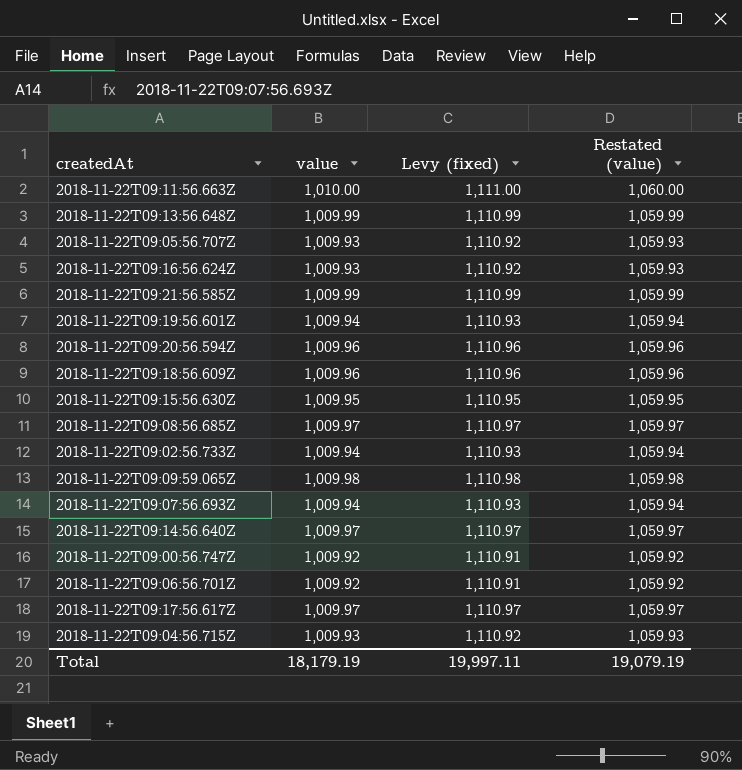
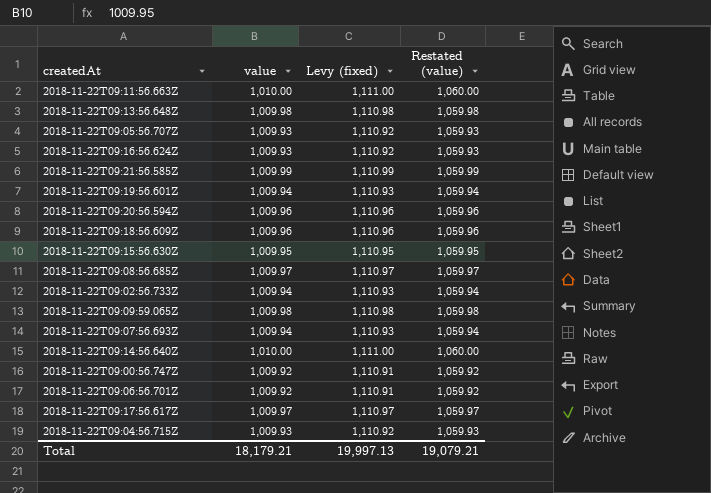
2018-11-22T09:13:56.648Z | value: 1,009.99 -> 1,009.98
2018-11-22T09:13:56.648Z | Levy (fixed): 1,110.99 -> 1,110.98
2018-11-22T09:13:56.648Z | Restated (value): 1,059.99 -> 1,059.98
2018-11-22T09:14:56.640Z | value: 1,009.97 -> 1,010.00
2018-11-22T09:14:56.640Z | Levy (fixed): 1,110.97 -> 1,111.00
2018-11-22T09:14:56.640Z | Restated (value): 1,059.97 -> 1,060.00
Total | value: 18,179.19 -> 18,179.21
Total | Levy (fixed): 19,997.11 -> 19,997.13
Total | Restated (value): 19,079.19 -> 19,079.21

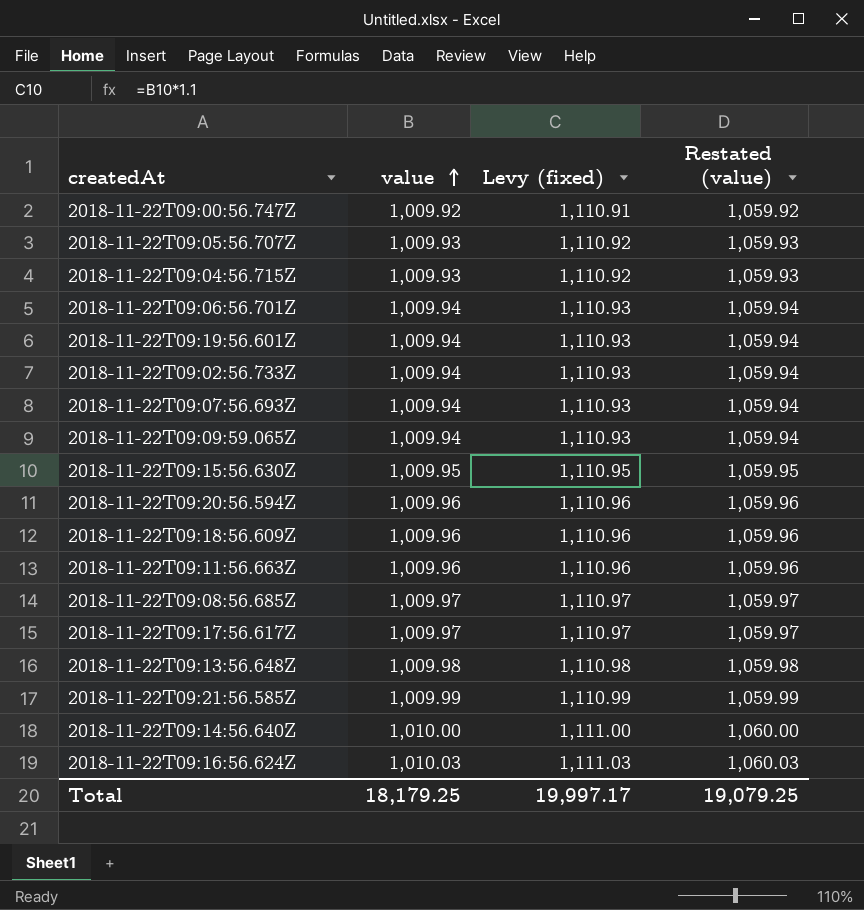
row order: none -> value ascending
2018-11-22T09:06:56.701Z | value: 1,009.92 -> 1,009.94
2018-11-22T09:06:56.701Z | Levy (fixed): 1,110.91 -> 1,110.93
2018-11-22T09:06:56.701Z | Restated (value): 1,059.92 -> 1,059.94
2018-11-22T09:09:59.065Z | value: 1,009.98 -> 1,009.94
2018-11-22T09:09:59.065Z | Levy (fixed): 1,110.98 -> 1,110.93
2018-11-22T09:09:59.065Z | Restated (value): 1,059.98 -> 1,059.94
2018-11-22T09:11:56.663Z | value: 1,010.00 -> 1,009.96
2018-11-22T09:11:56.663Z | Levy (fixed): 1,111.00 -> 1,110.96
2018-11-22T09:11:56.663Z | Restated (value): 1,060.00 -> 1,059.96
2018-11-22T09:16:56.624Z | value: 1,009.93 -> 1,010.03
2018-11-22T09:16:56.624Z | Levy (fixed): 1,110.92 -> 1,111.03
2018-11-22T09:16:56.624Z | Restated (value): 1,059.93 -> 1,060.03
Total | value: 18,179.21 -> 18,179.25
Total | Levy (fixed): 19,997.13 -> 19,997.17
Total | Restated (value): 19,079.21 -> 19,079.25

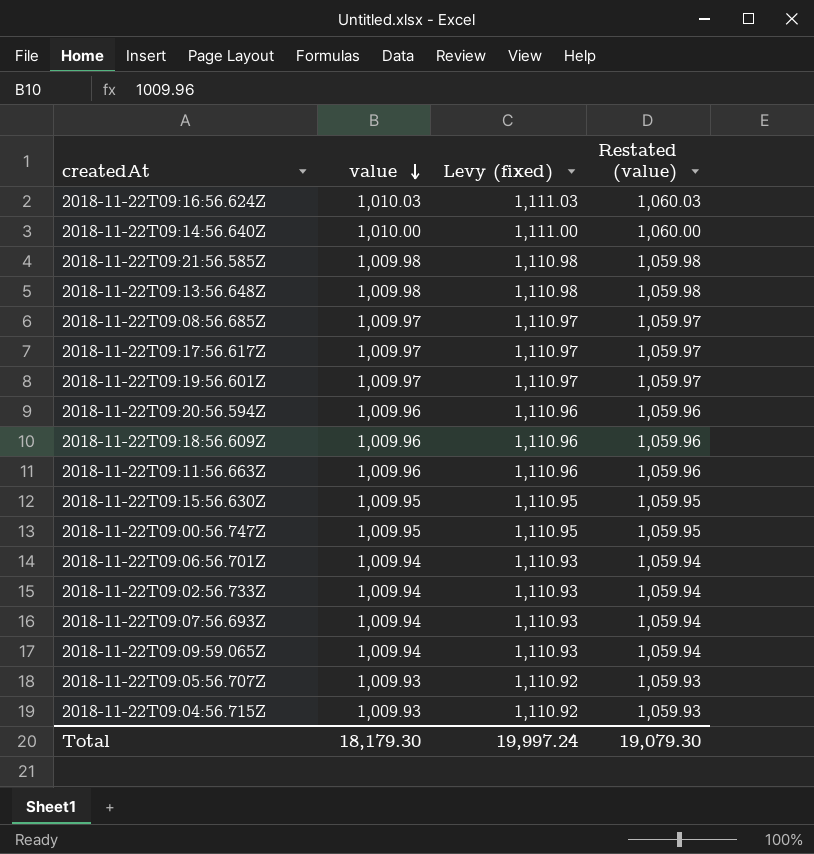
row order: value ascending -> value descending
2018-11-22T09:21:56.585Z | value: 1,009.99 -> 1,009.98
2018-11-22T09:21:56.585Z | Levy (fixed): 1,110.99 -> 1,110.98
2018-11-22T09:21:56.585Z | Restated (value): 1,059.99 -> 1,059.98
2018-11-22T09:19:56.601Z | value: 1,009.94 -> 1,009.97
2018-11-22T09:19:56.601Z | Levy (fixed): 1,110.93 -> 1,110.97
2018-11-22T09:19:56.601Z | Restated (value): 1,059.94 -> 1,059.97
2018-11-22T09:00:56.747Z | value: 1,009.92 -> 1,009.95
2018-11-22T09:00:56.747Z | Levy (fixed): 1,110.91 -> 1,110.95
2018-11-22T09:00:56.747Z | Restated (value): 1,059.92 -> 1,059.95
Total | value: 18,179.25 -> 18,179.30
Total | Levy (fixed): 19,997.17 -> 19,997.24
Total | Restated (value): 19,079.25 -> 19,079.30

